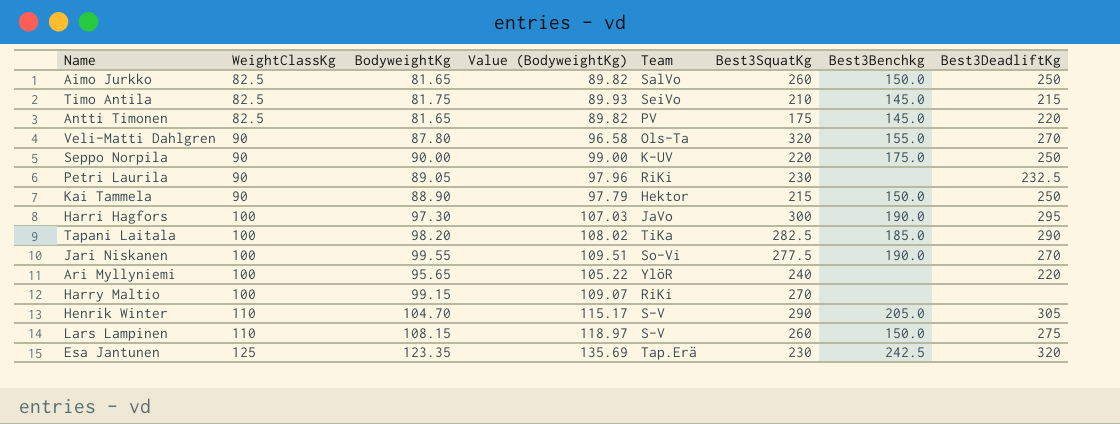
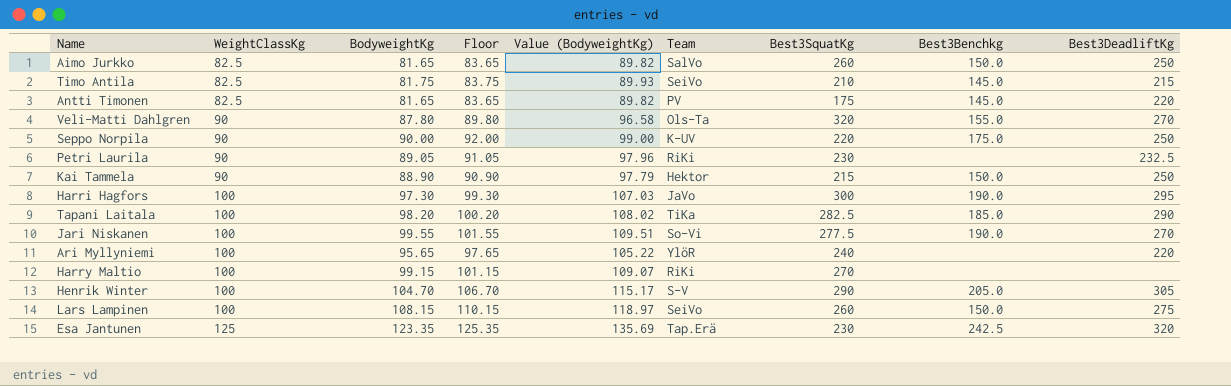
column Floor | formula: none -> [BodyweightKg] + 2
Henrik Winter | WeightClassKg: 110 -> 100
Lars Lampinen | WeightClassKg: 110 -> 100
Lars Lampinen | Team: S-V -> SeiVo

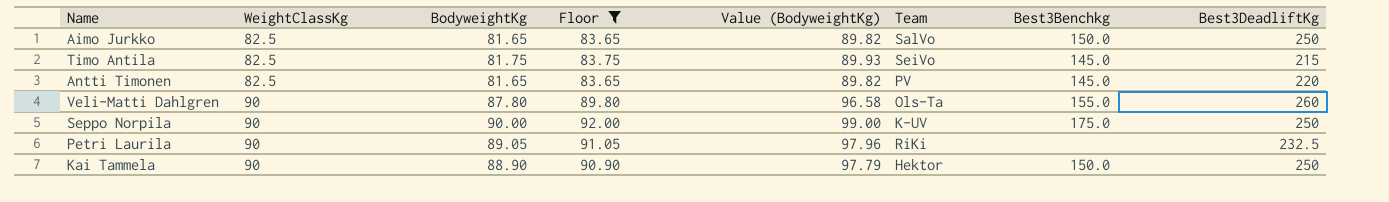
filter: none -> Floor <= 92.00
column Best3SquatKg | position: 7 -> none
Veli-Matti Dahlgren | Best3DeadliftKg: 270 -> 260

